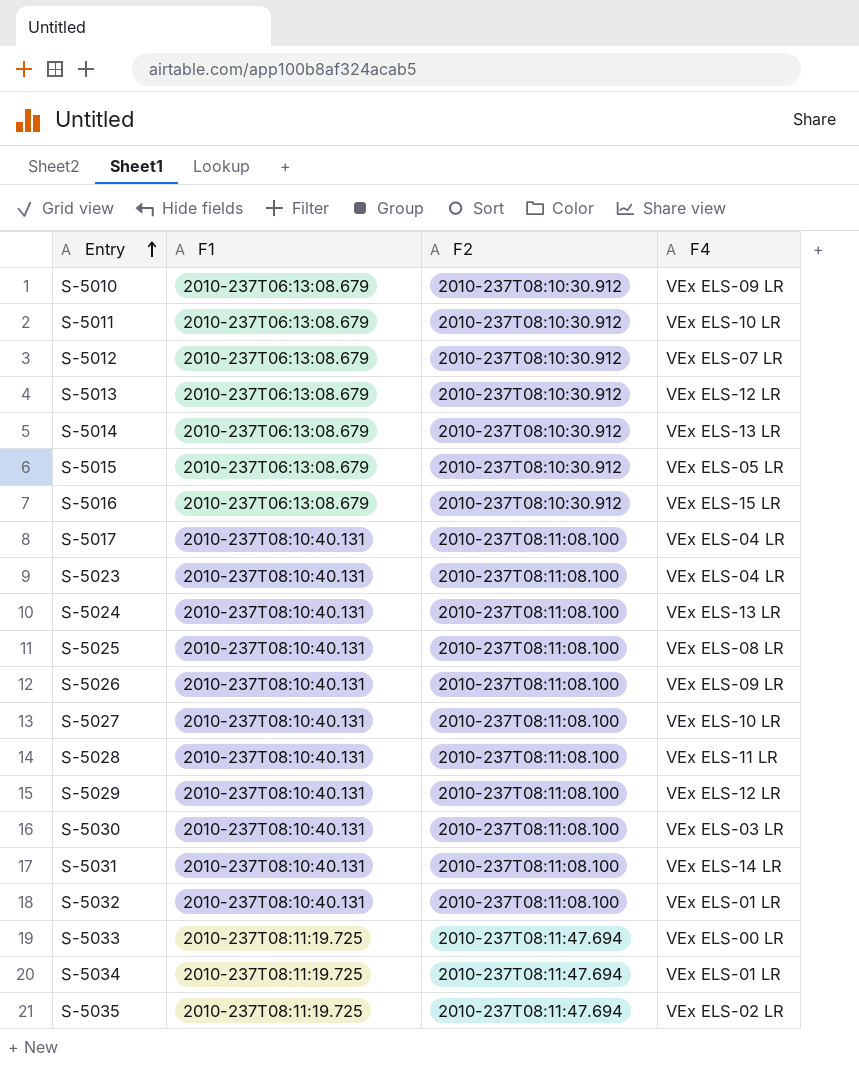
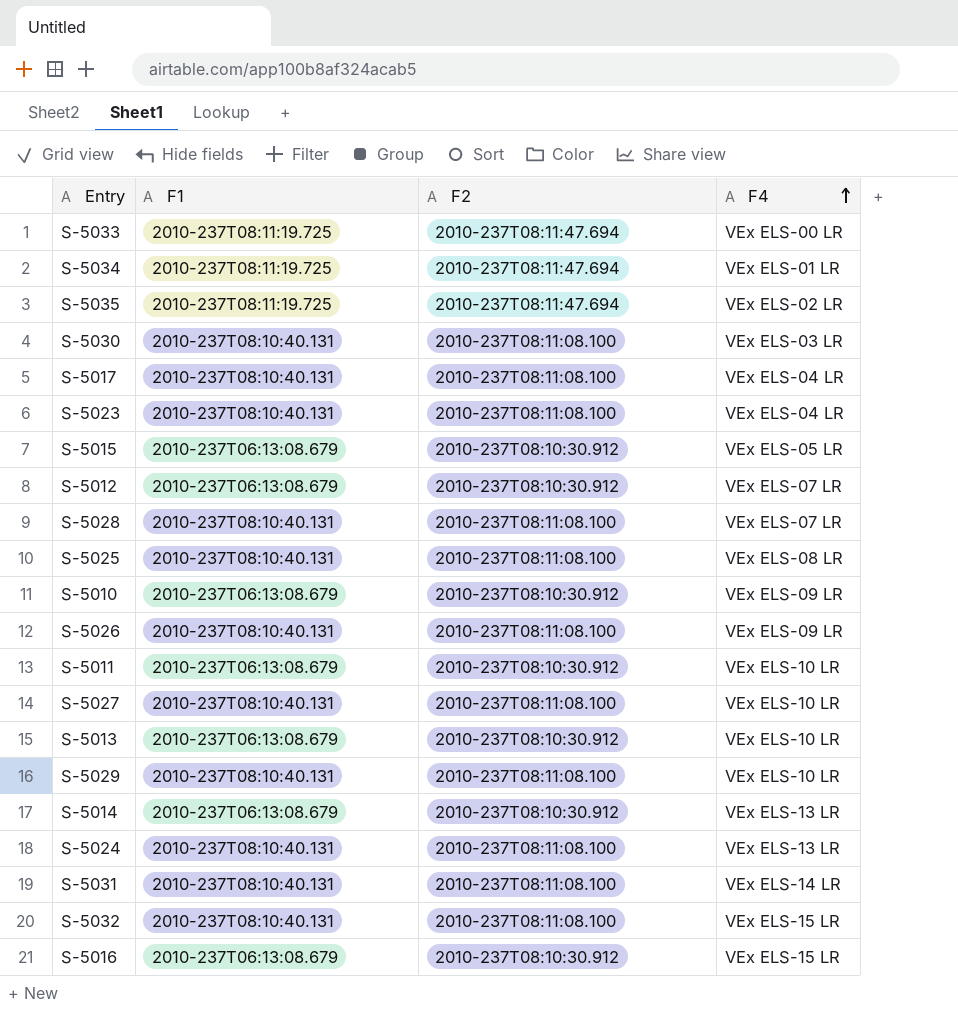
row order: Entry ascending -> F4 ascending
S-5028 | F4: VEx ELS-11 LR -> VEx ELS-07 LR
S-5013 | F4: VEx ELS-12 LR -> VEx ELS-10 LR
S-5029 | F4: VEx ELS-12 LR -> VEx ELS-10 LR
S-5032 | F4: VEx ELS-01 LR -> VEx ELS-15 LR

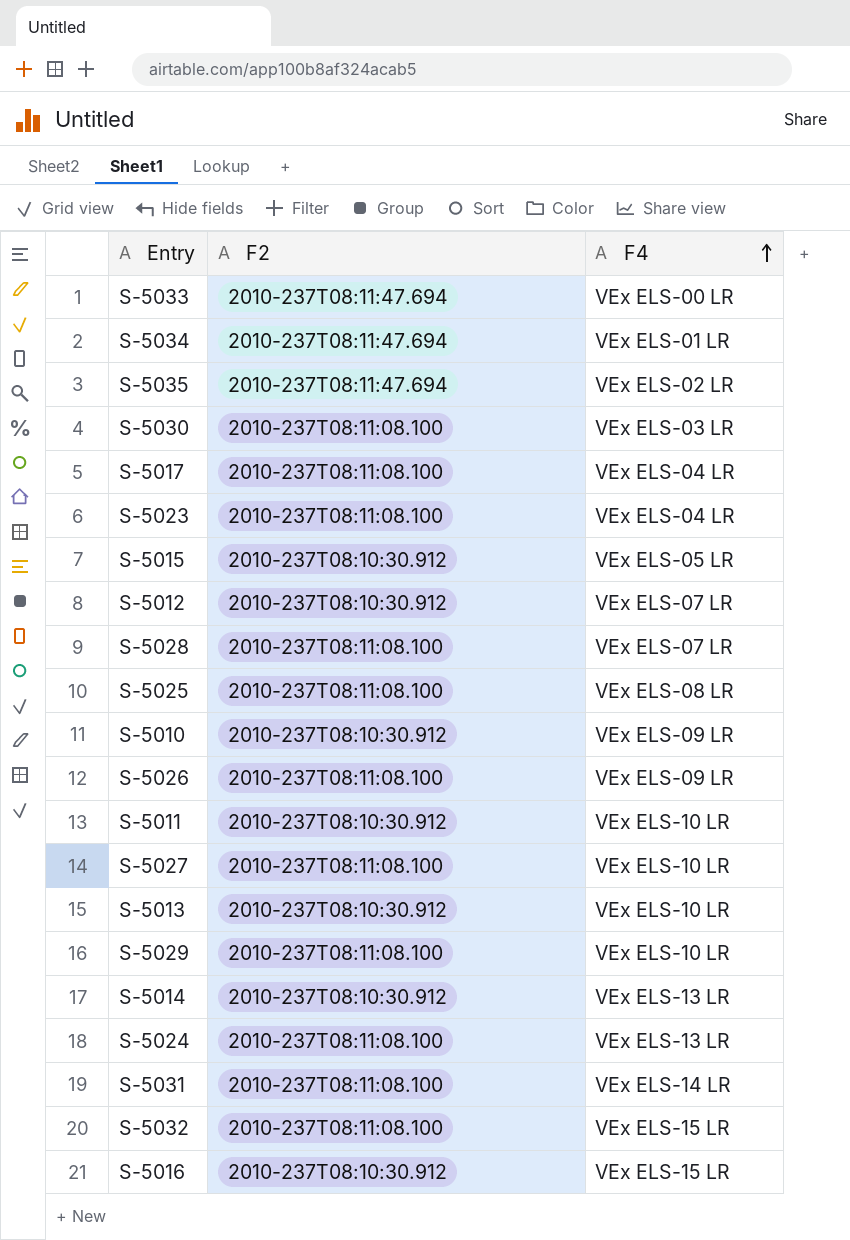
column F1 | position: 2 -> none

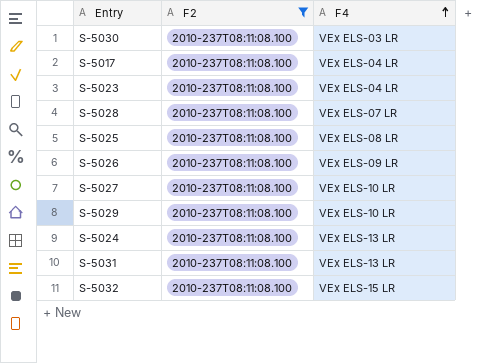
filter: none -> F2 = 2010-237T08:11:08.100
S-5031 | F4: VEx ELS-14 LR -> VEx ELS-13 LR

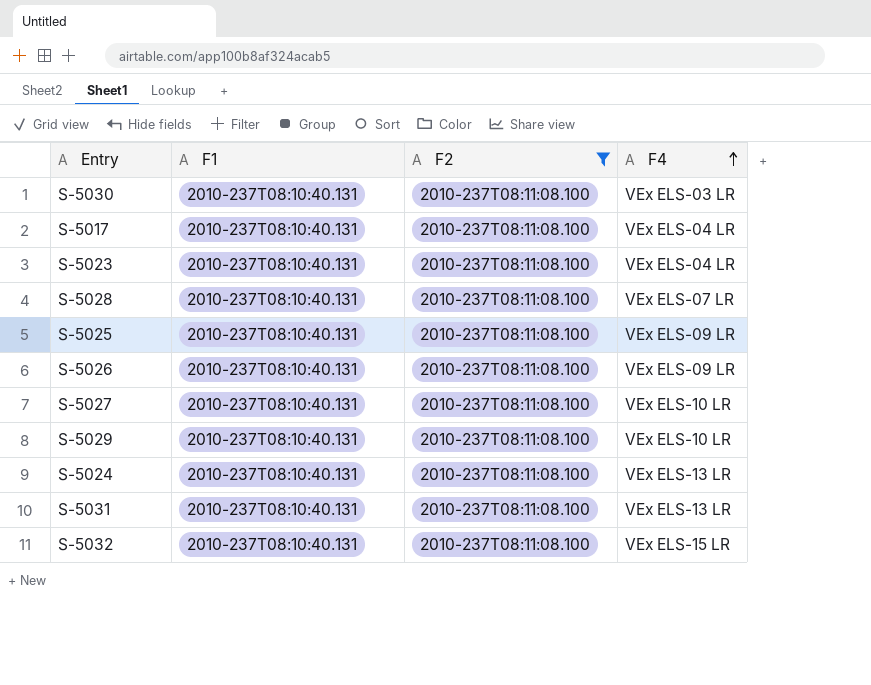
column F1 | position: none -> 2
S-5025 | F4: VEx ELS-08 LR -> VEx ELS-09 LR

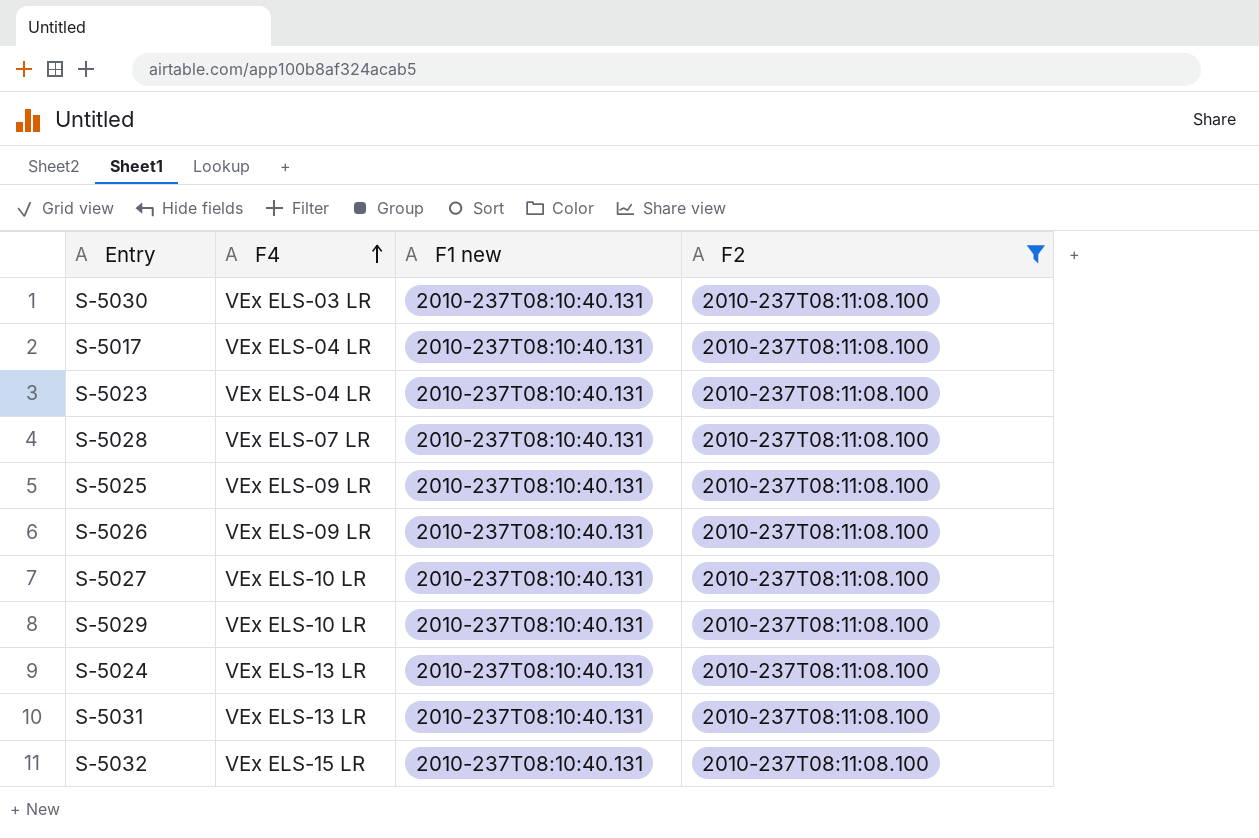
column F4 | position: 4 -> 2
column name: F1 -> F1 new

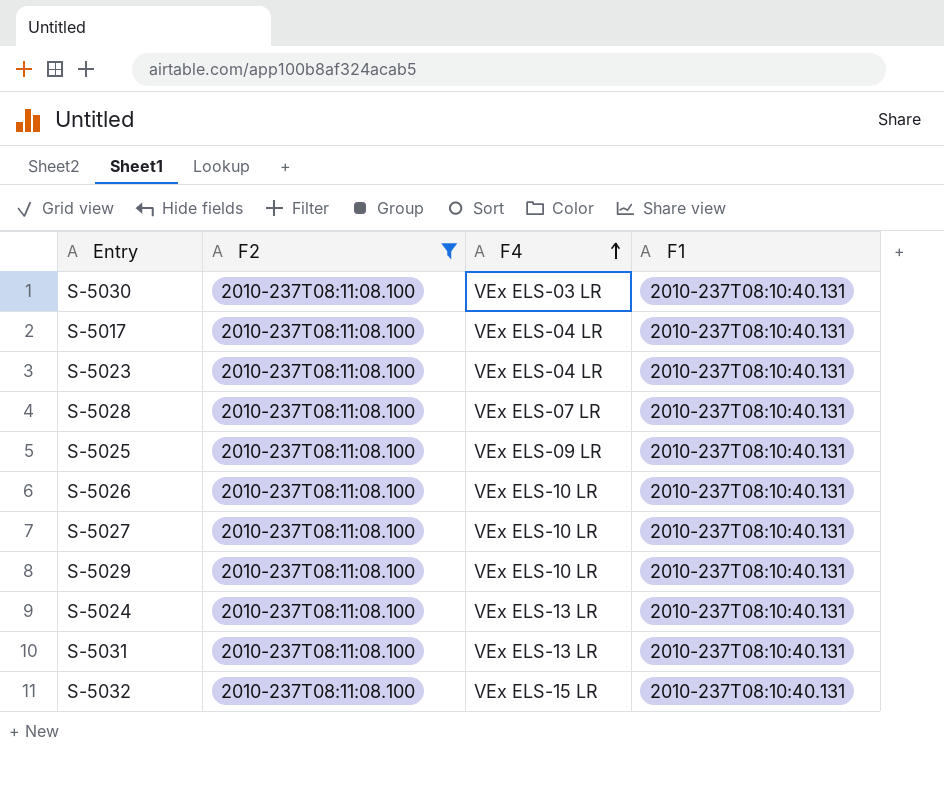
column F2 | position: 4 -> 2
column name: F1 new -> F1
S-5026 | F4: VEx ELS-09 LR -> VEx ELS-10 LR

